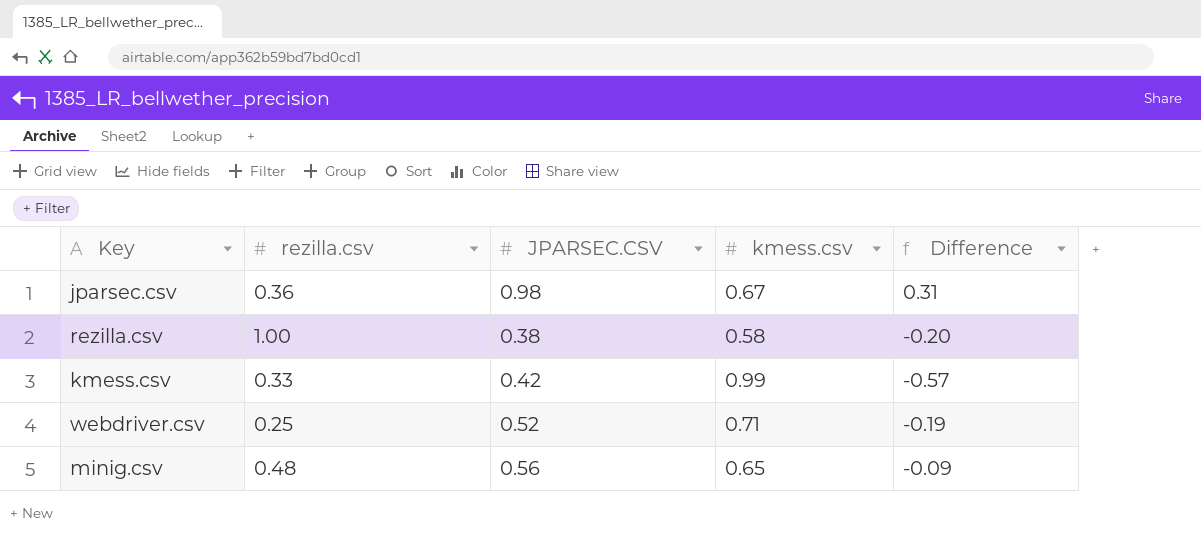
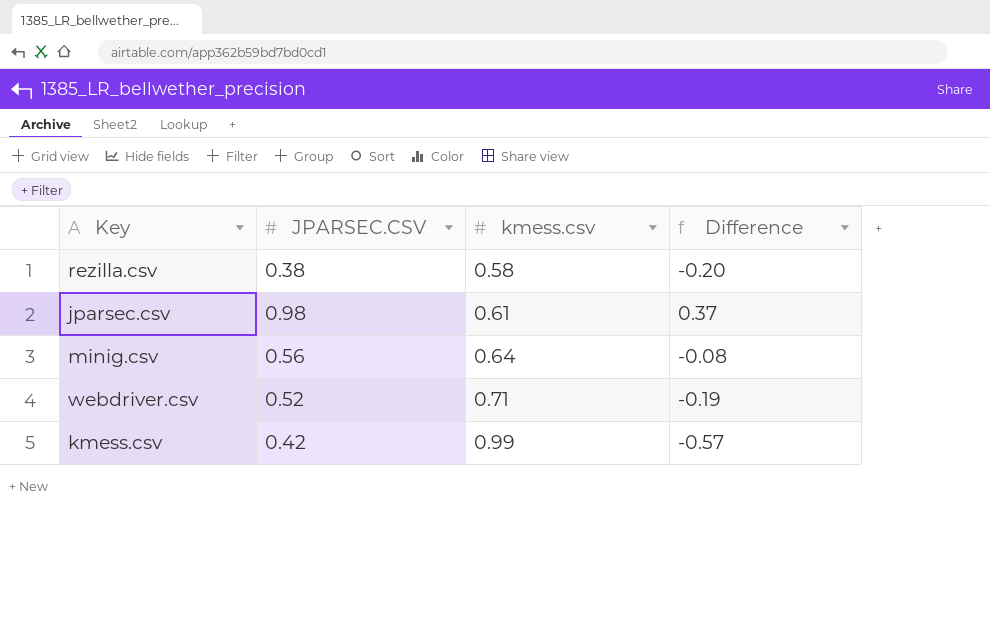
row order: none -> kmess.csv ascending
column rezilla.csv | position: 2 -> none
jparsec.csv | kmess.csv: 0.67 -> 0.61
jparsec.csv | Difference: 0.31 -> 0.37
minig.csv | kmess.csv: 0.65 -> 0.64
minig.csv | Difference: -0.09 -> -0.08

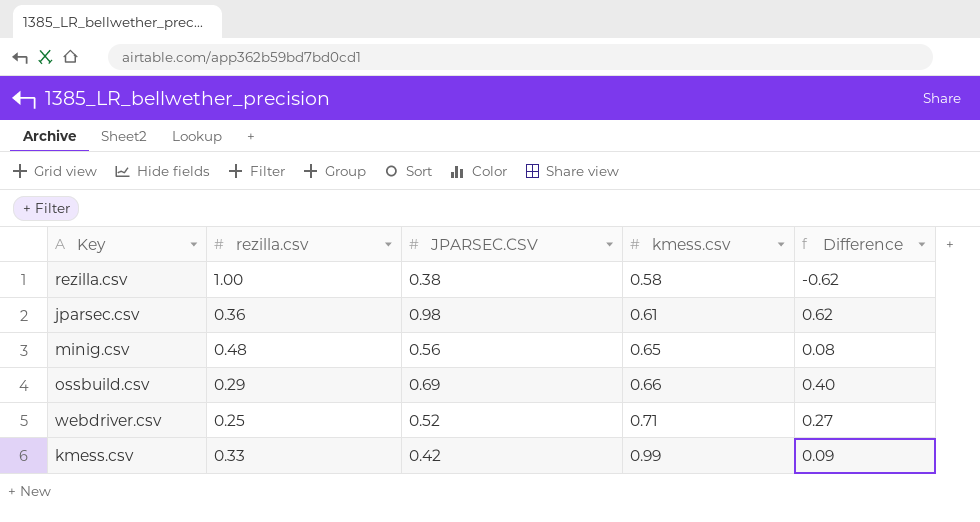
column rezilla.csv | position: none -> 2
column Difference | formula: [JPARSEC.CSV] - [kmess.csv] -> [JPARSEC.CSV] - [rezilla.csv]
minig.csv | kmess.csv: 0.64 -> 0.65
row ossbuild.csv: none -> 0.29 | 0.69 | 0.66 | 0.40

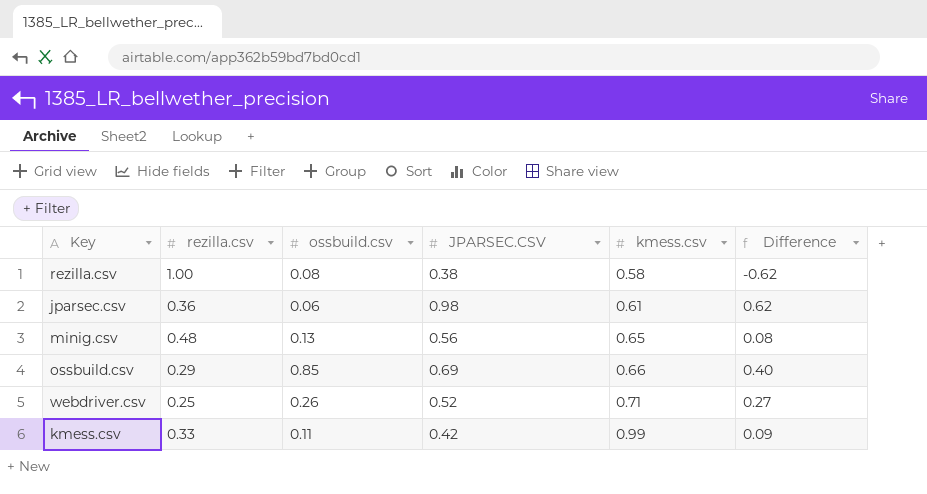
column ossbuild.csv | position: none -> 3

